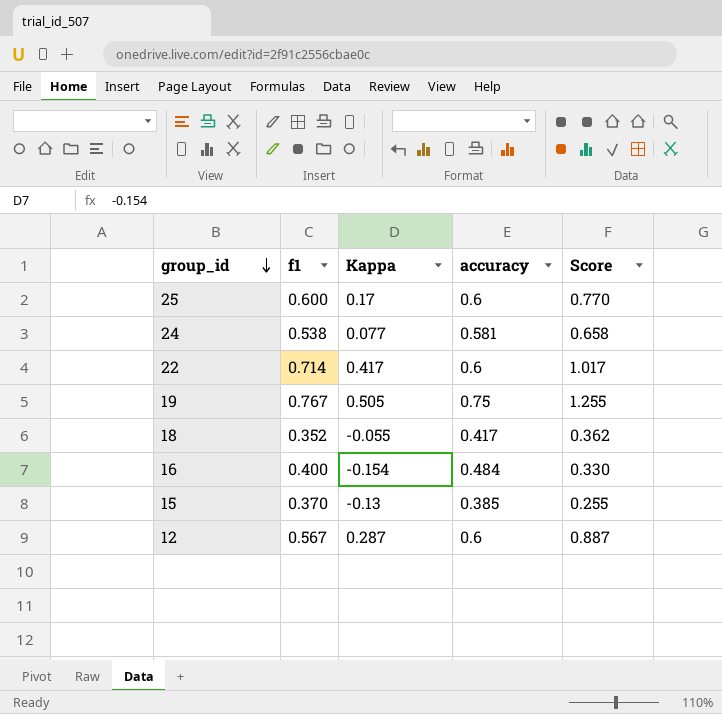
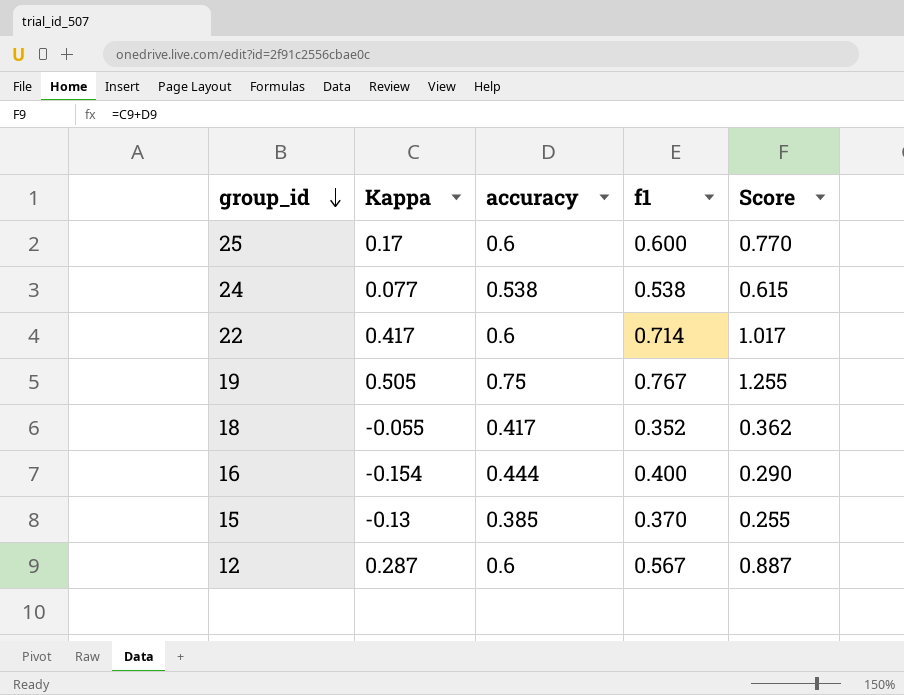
column f1 | position: 2 -> 4
24 | accuracy: 0.581 -> 0.538
24 | Score: 0.658 -> 0.615
16 | accuracy: 0.484 -> 0.444
16 | Score: 0.330 -> 0.290

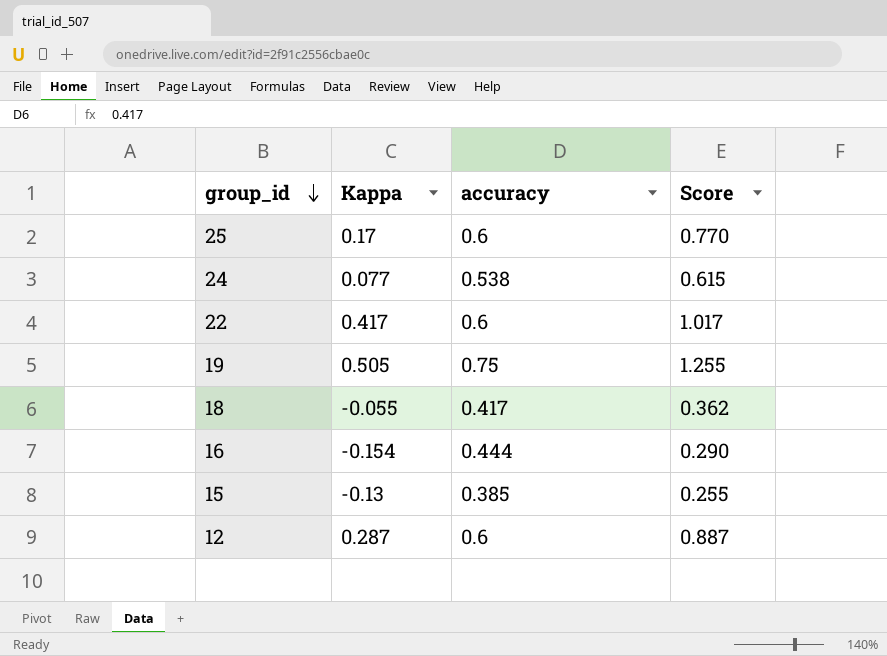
column f1 | position: 4 -> none

